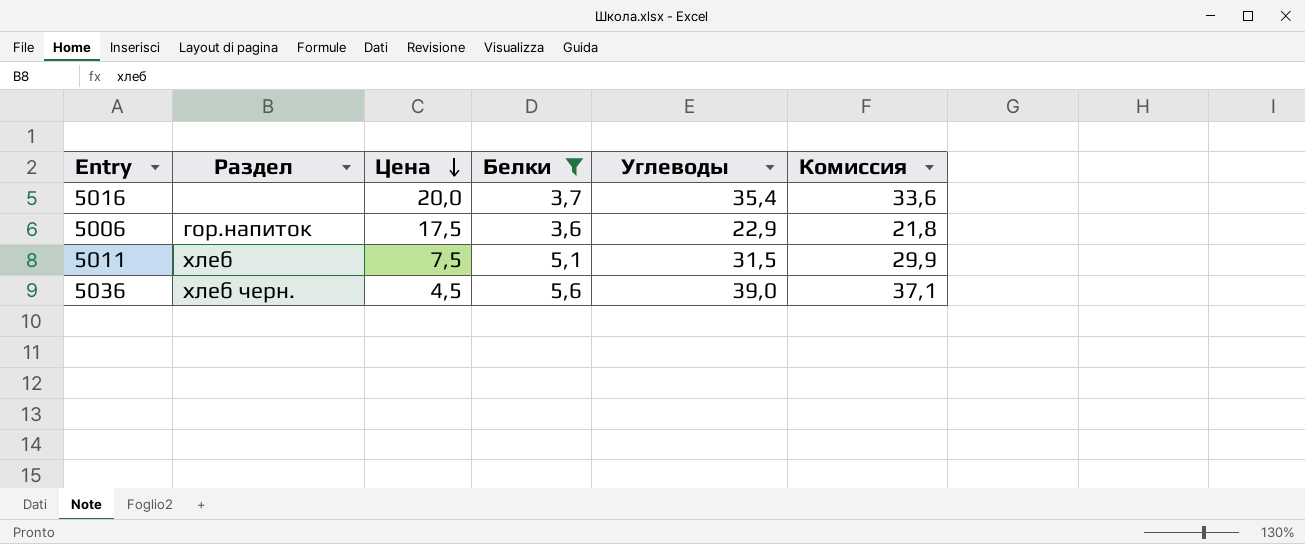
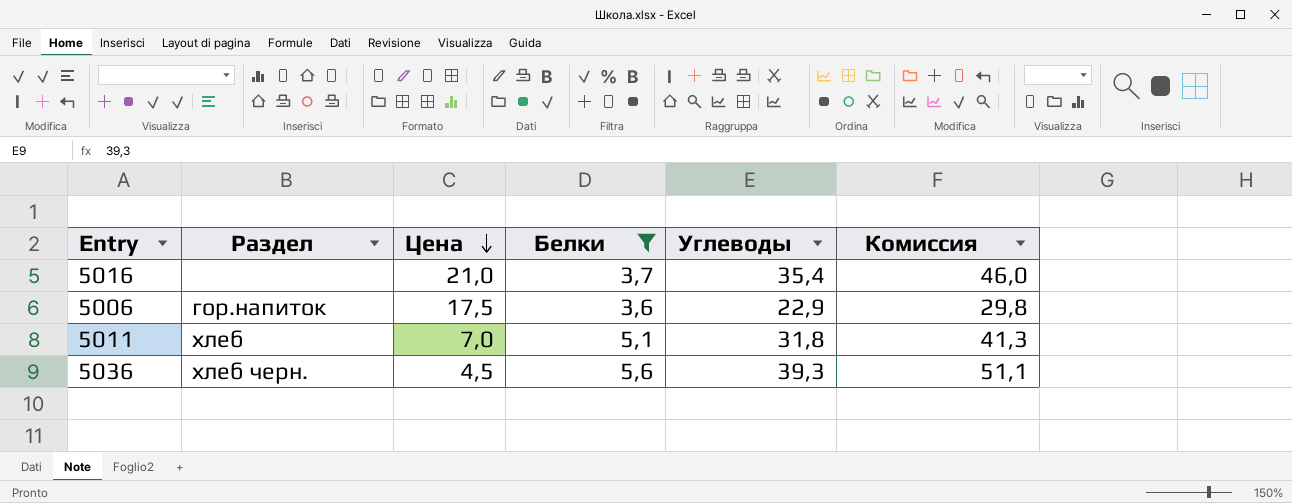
column Комиссия | formula: [Углеводы] * 0,95 -> [Углеводы] * 1,3
5016 | Цена: 20,0 -> 21,0
5011 | Цена: 7,5 -> 7,0
5011 | Углеводы: 31,5 -> 31,8
5036 | Углеводы: 39,0 -> 39,3

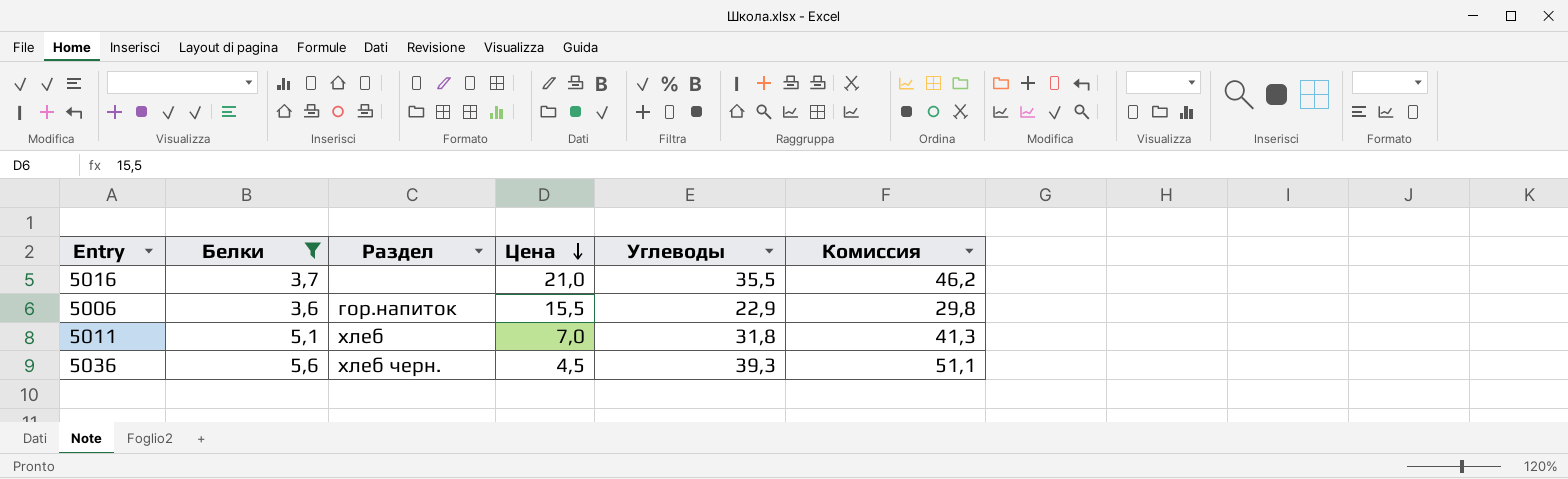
column Белки | position: 4 -> 2
5016 | Углеводы: 35,4 -> 35,5
5016 | Комиссия: 46,0 -> 46,2
5006 | Цена: 17,5 -> 15,5

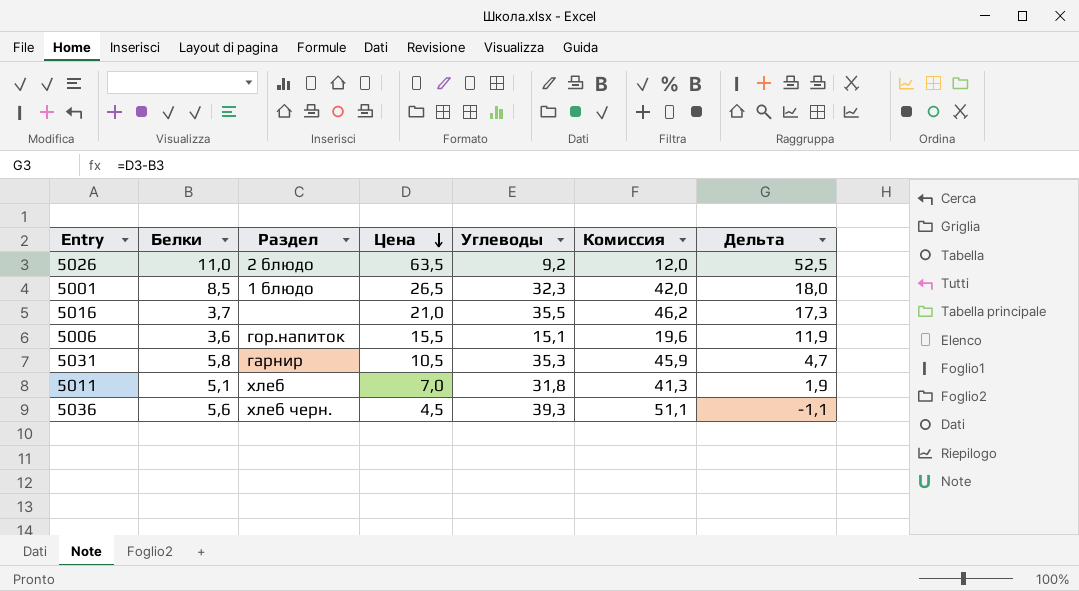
filter: Белки <= 5,6 -> none
column Дельта | formula: none -> [Цена] - [Белки]
5006 | Углеводы: 22,9 -> 15,1
5006 | Комиссия: 29,8 -> 19,6

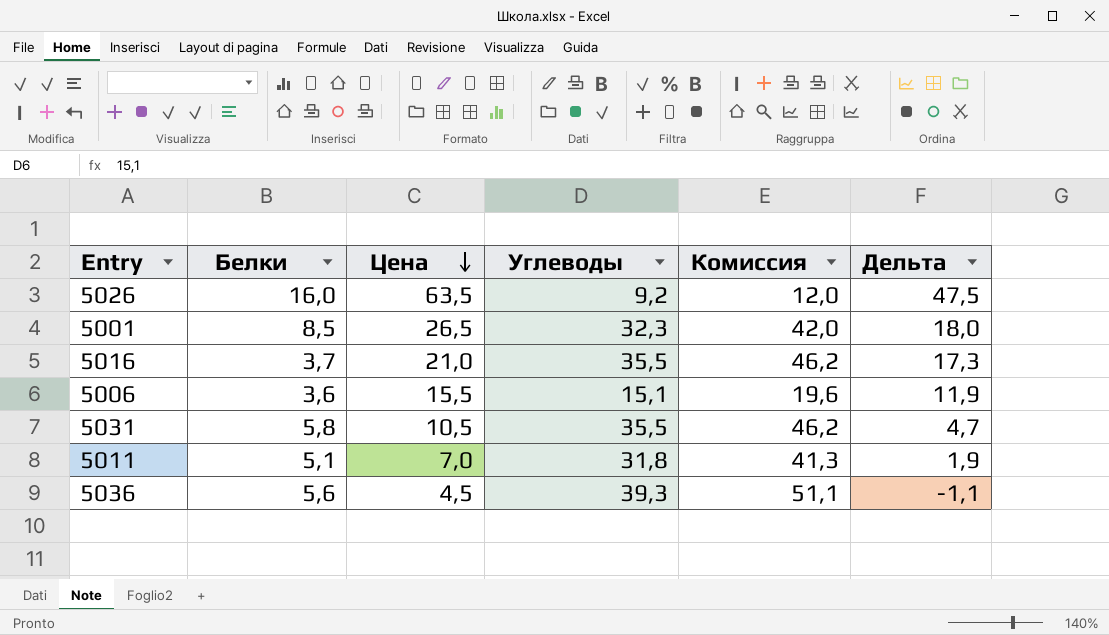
column Раздел | position: 3 -> none
5026 | Белки: 11,0 -> 16,0
5026 | Дельта: 52,5 -> 47,5
5031 | Углеводы: 35,3 -> 35,5
5031 | Комиссия: 45,9 -> 46,2

